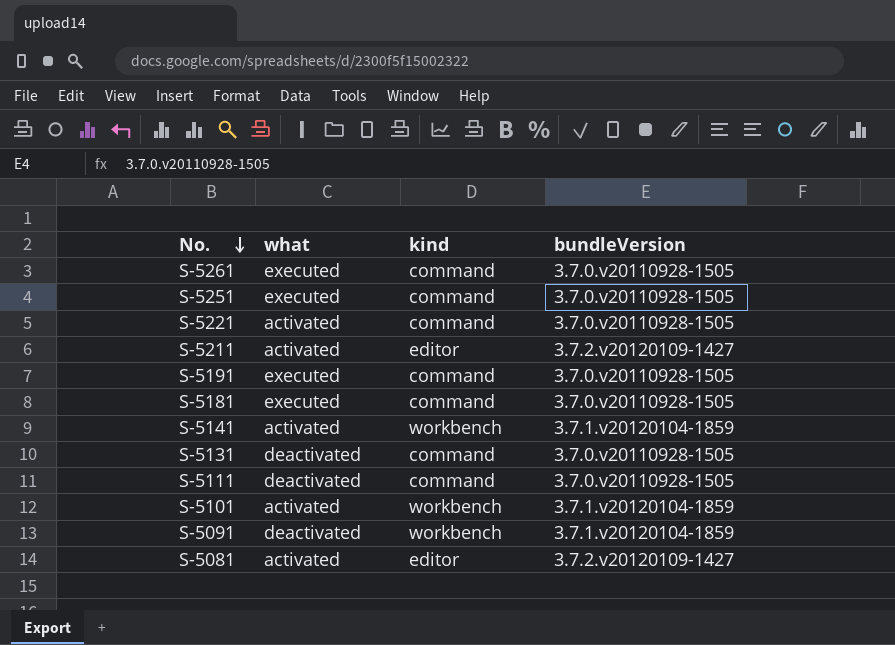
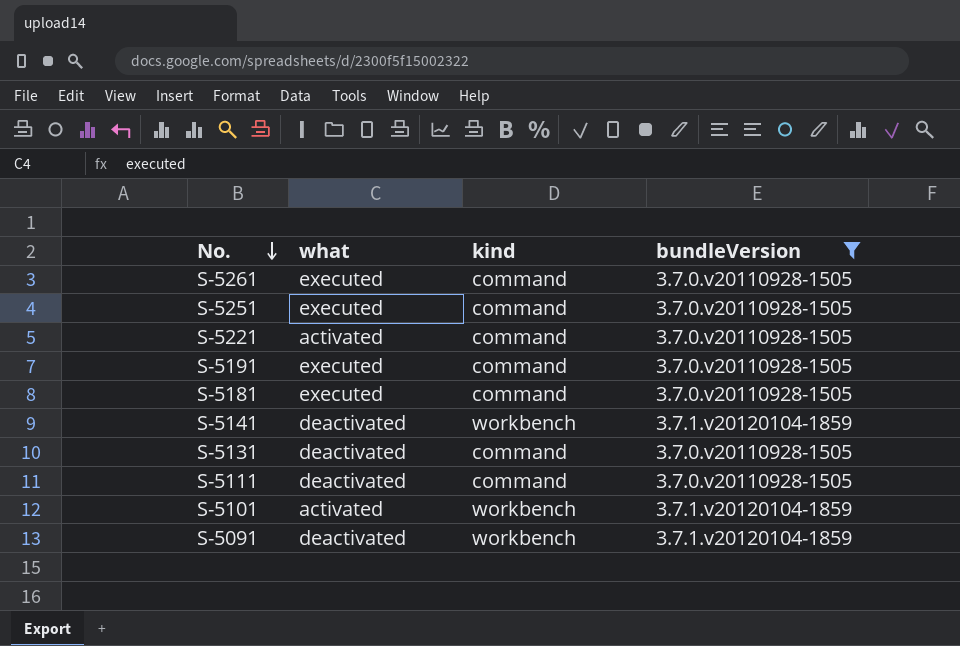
filter: none -> bundleVersion != 3.7.2.v20120109-1427
S-5141 | what: activated -> deactivated

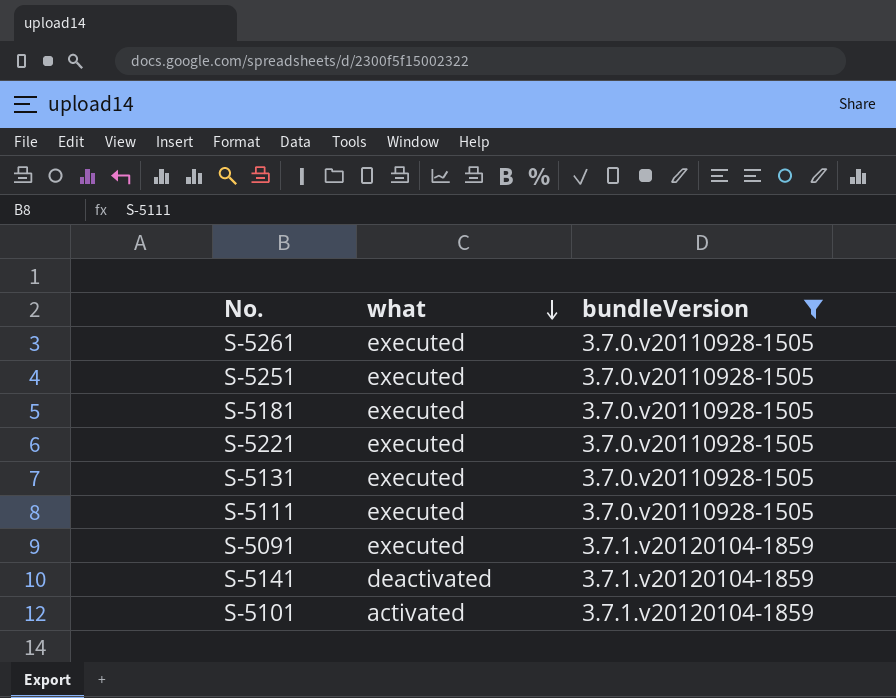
row order: No. descending -> what descending
column kind | position: 3 -> none
row S-5191: executed | command | 3.7.0.v20110928-1505 -> none
S-5221 | what: activated -> executed
S-5131 | what: deactivated -> executed
S-5111 | what: deactivated -> executed
S-5091 | what: deactivated -> executed

